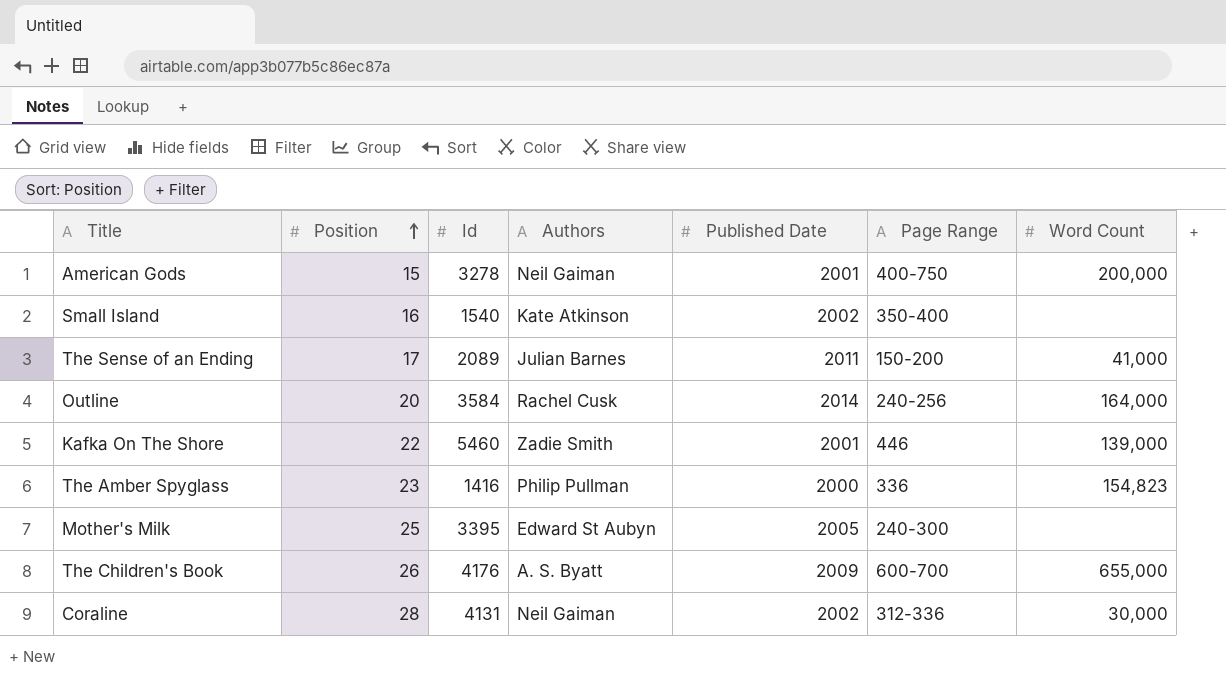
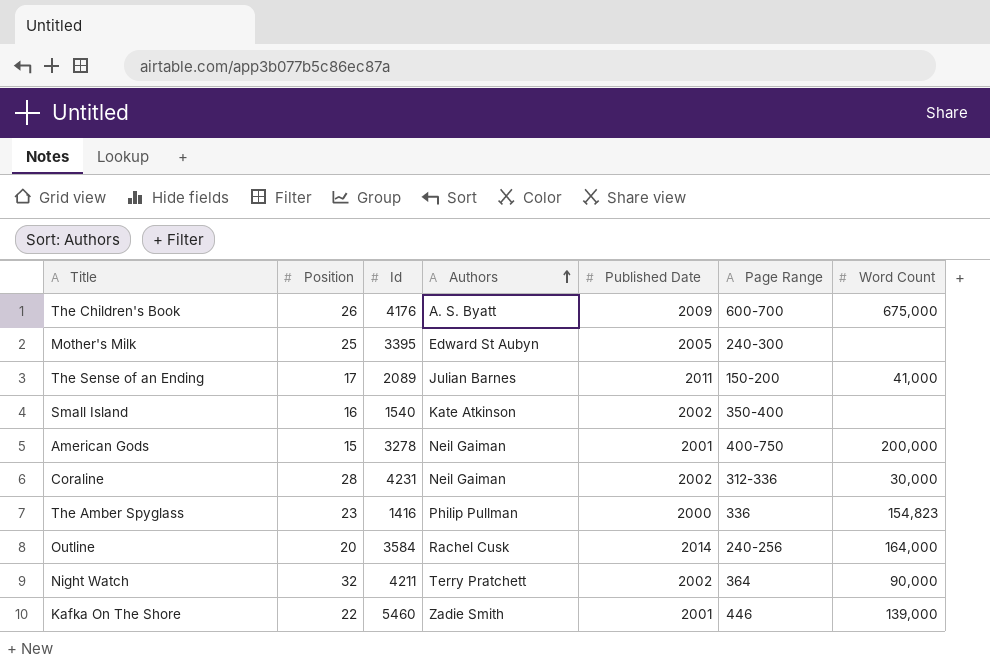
row order: Position ascending -> Authors ascending
The Children's Book | Word Count: 655,000 -> 675,000
Coraline | Id: 4131 -> 4231
row Night Watch: none -> 32 | 4211 | Terry Pratchett | 2002 | 364 | 90,000

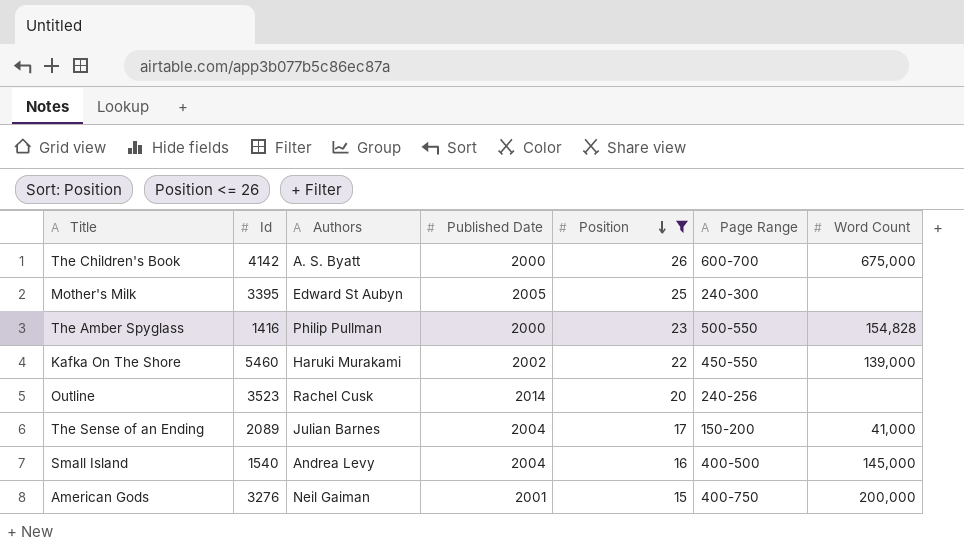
filter: none -> Position <= 26
row order: Authors ascending -> Position descending
column Position | position: 2 -> 5
The Children's Book | Id: 4176 -> 4142
The Children's Book | Published Date: 2009 -> 2000
The Amber Spyglass | Page Range: 336 -> 500-550
The Amber Spyglass | Word Count: 154,823 -> 154,828
Kafka On The Shore | Authors: Zadie Smith -> Haruki Murakami
Kafka On The Shore | Published Date: 2001 -> 2002
Kafka On The Shore | Page Range: 446 -> 450-550
Outline | Id: 3584 -> 3523
Outline | Word Count: 164,000 -> none
The Sense of an Ending | Published Date: 2011 -> 2004
Small Island | Authors: Kate Atkinson -> Andrea Levy
Small Island | Published Date: 2002 -> 2004
Small Island | Page Range: 350-400 -> 400-500
Small Island | Word Count: none -> 145,000
American Gods | Id: 3278 -> 3276

